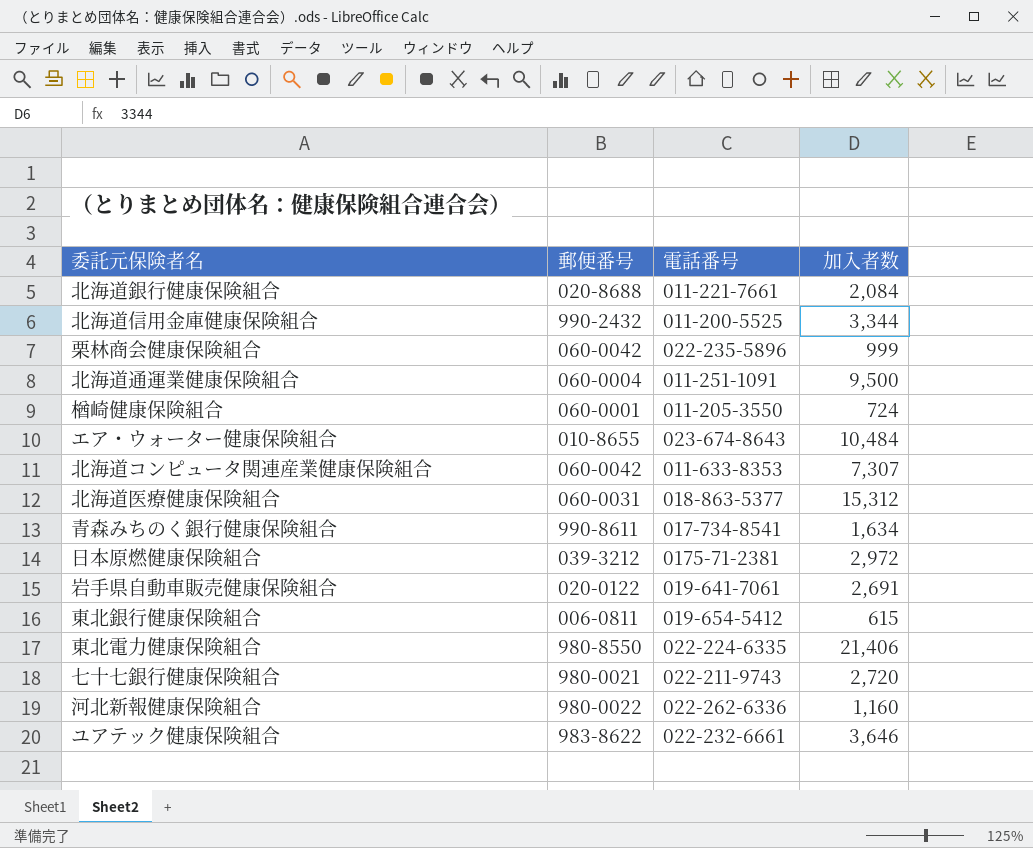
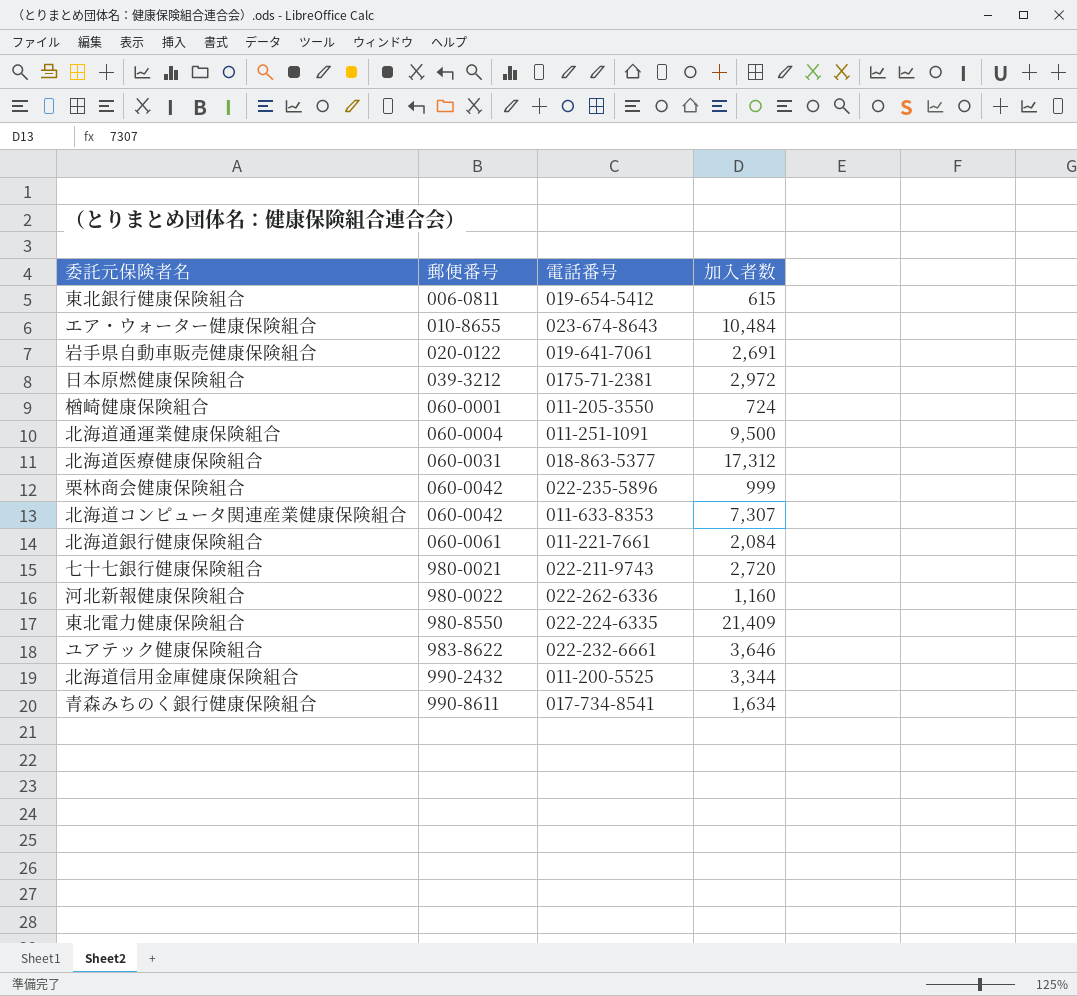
row order: none -> 郵便番号 ascending
北海道医療健康保険組合 | 加入者数: 15,312 -> 17,312
北海道銀行健康保険組合 | 郵便番号: 020-8688 -> 060-0061
東北電力健康保険組合 | 加入者数: 21,406 -> 21,409

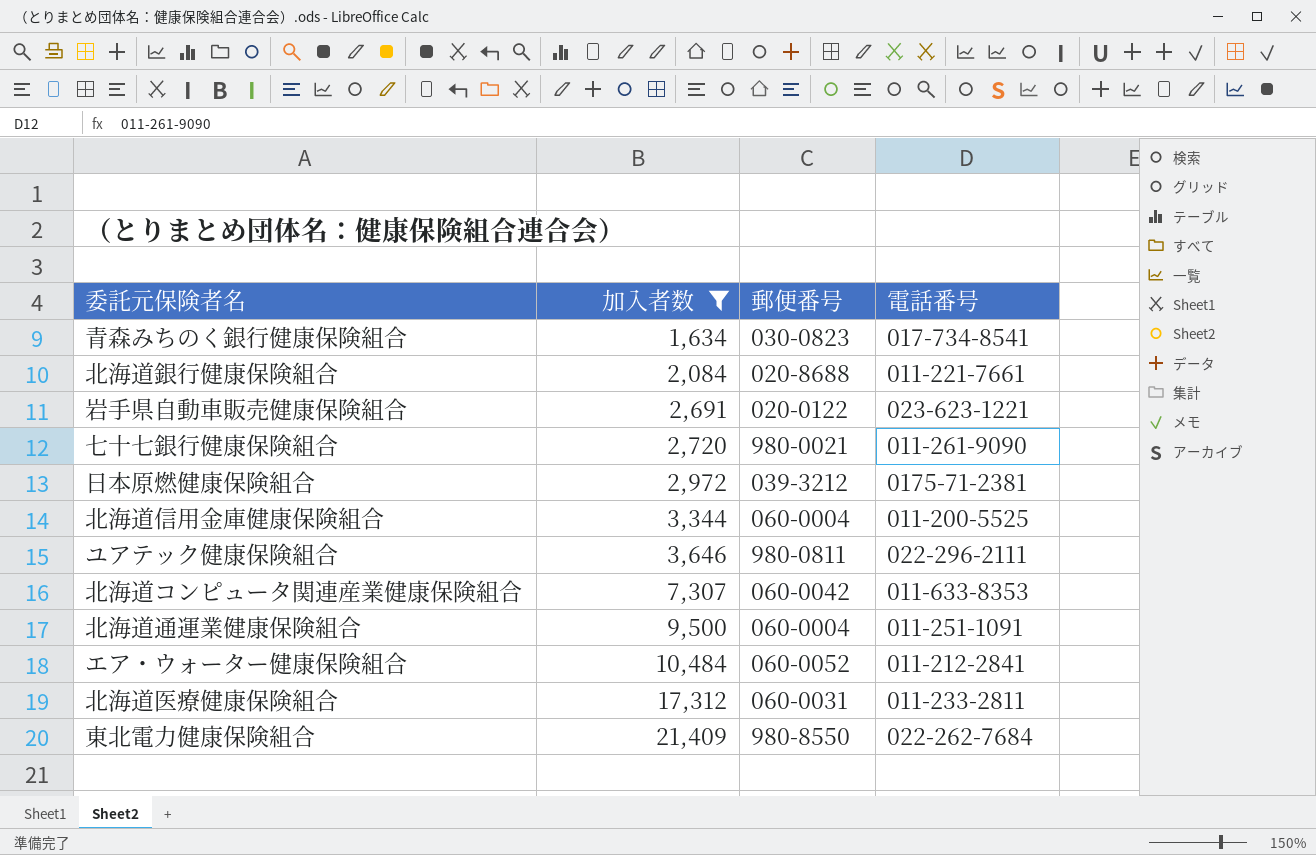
filter: none -> 加入者数 >= 1,634
row order: 郵便番号 ascending -> 加入者数 ascending
column 加入者数 | position: 4 -> 2
青森みちのく銀行健康保険組合 | 郵便番号: 990-8611 -> 030-0823
北海道銀行健康保険組合 | 郵便番号: 060-0061 -> 020-8688
岩手県自動車販売健康保険組合 | 電話番号: 019-641-7061 -> 023-623-1221
七十七銀行健康保険組合 | 電話番号: 022-211-9743 -> 011-261-9090
北海道信用金庫健康保険組合 | 郵便番号: 990-2432 -> 060-0004
ユアテック健康保険組合 | 郵便番号: 983-8622 -> 980-0811
ユアテック健康保険組合 | 電話番号: 022-232-6661 -> 022-296-2111
エア・ウォーター健康保険組合 | 郵便番号: 010-8655 -> 060-0052
エア・ウォーター健康保険組合 | 電話番号: 023-674-8643 -> 011-212-2841
北海道医療健康保険組合 | 電話番号: 018-863-5377 -> 011-233-2811
東北電力健康保険組合 | 電話番号: 022-224-6335 -> 022-262-7684

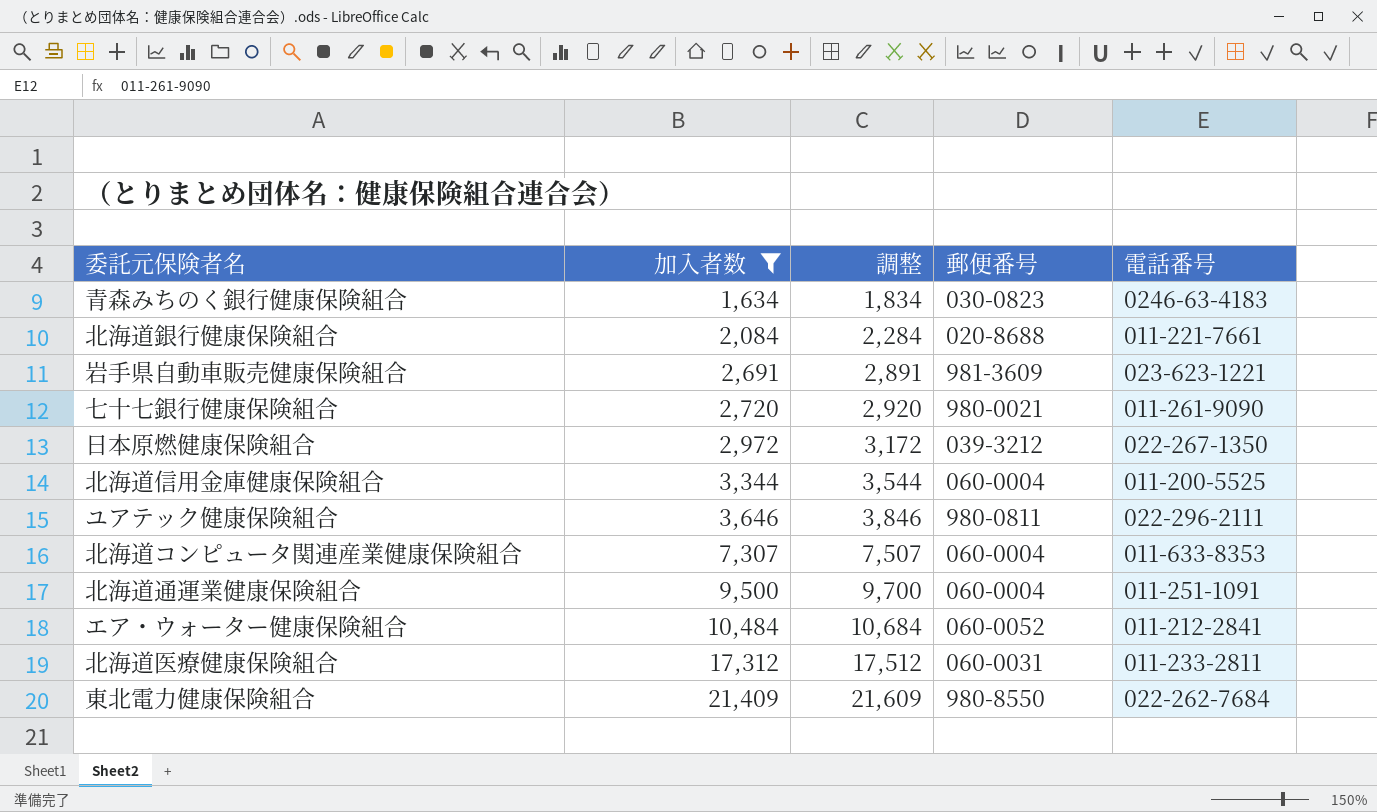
column 調整 | formula: none -> [加入者数] + 200
青森みちのく銀行健康保険組合 | 電話番号: 017-734-8541 -> 0246-63-4183
岩手県自動車販売健康保険組合 | 郵便番号: 020-0122 -> 981-3609
日本原燃健康保険組合 | 電話番号: 0175-71-2381 -> 022-267-1350
北海道コンピュータ関連産業健康保険組合 | 郵便番号: 060-0042 -> 060-0004

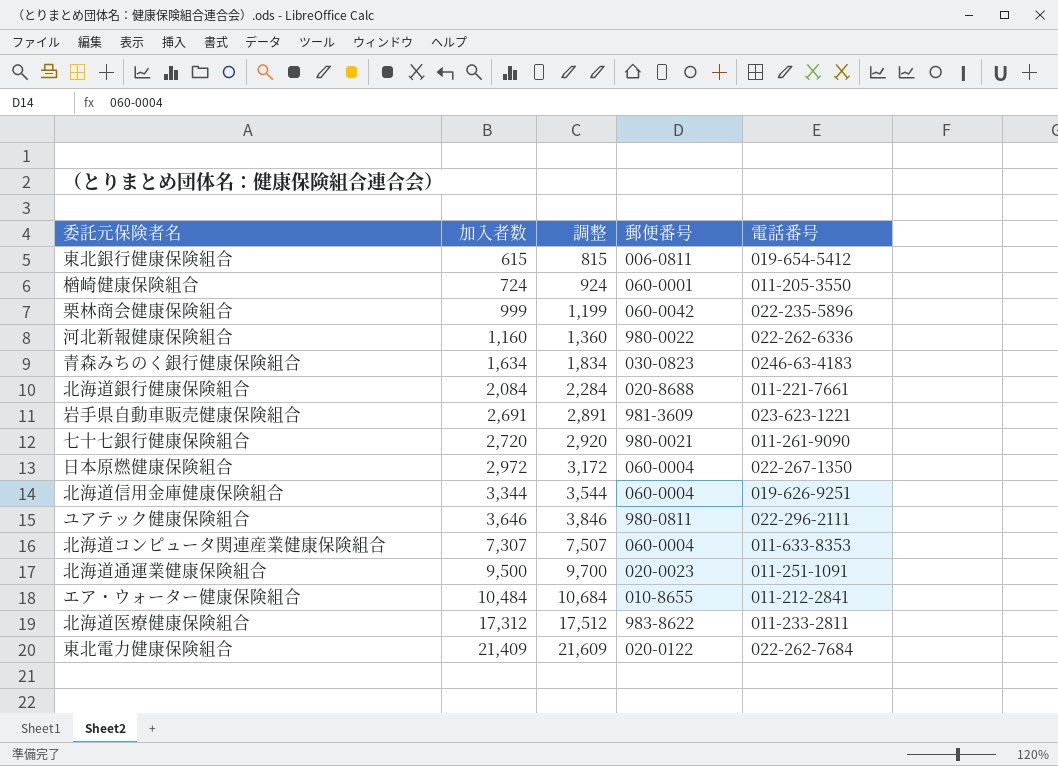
filter: 加入者数 >= 1,634 -> none
日本原燃健康保険組合 | 郵便番号: 039-3212 -> 060-0004
北海道信用金庫健康保険組合 | 電話番号: 011-200-5525 -> 019-626-9251
北海道通運業健康保険組合 | 郵便番号: 060-0004 -> 020-0023
エア・ウォーター健康保険組合 | 郵便番号: 060-0052 -> 010-8655
北海道医療健康保険組合 | 郵便番号: 060-0031 -> 983-8622
東北電力健康保険組合 | 郵便番号: 980-8550 -> 020-0122

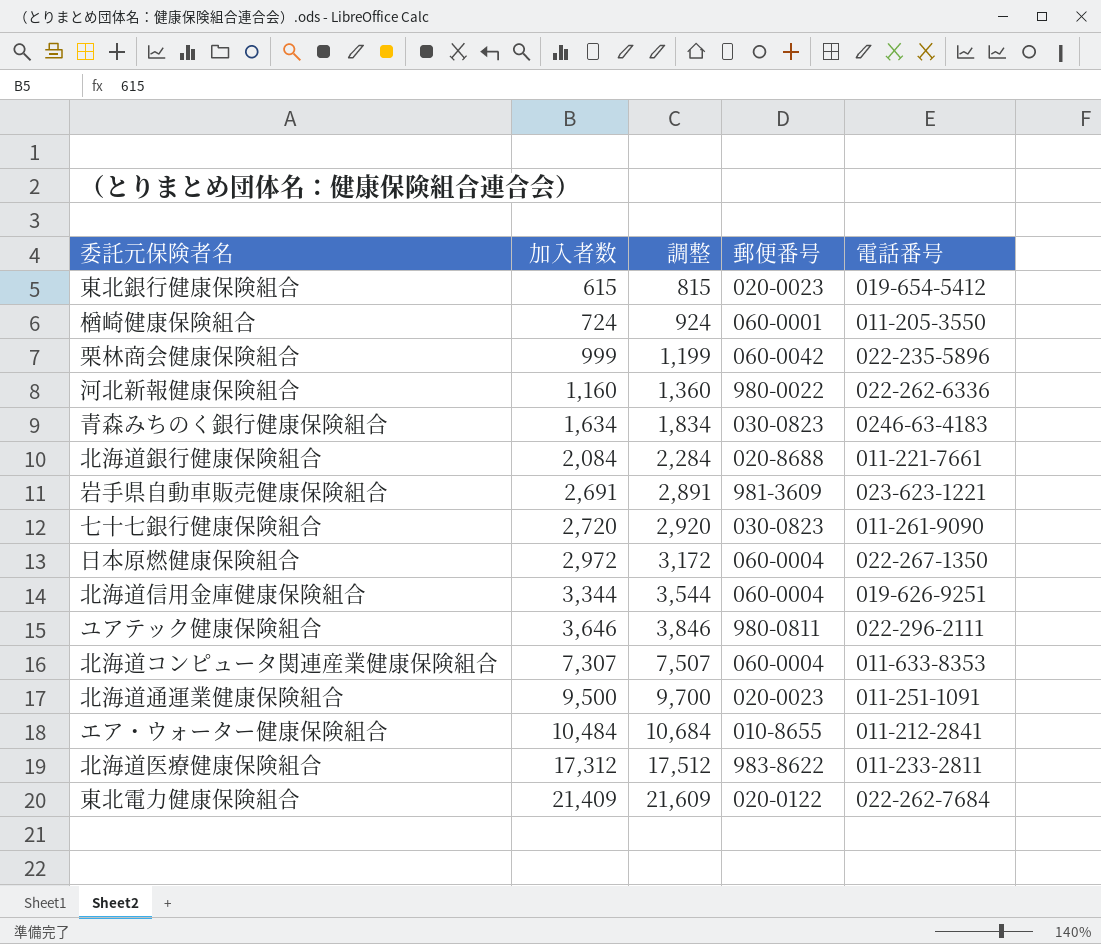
東北銀行健康保険組合 | 郵便番号: 006-0811 -> 020-0023
七十七銀行健康保険組合 | 郵便番号: 980-0021 -> 030-0823

